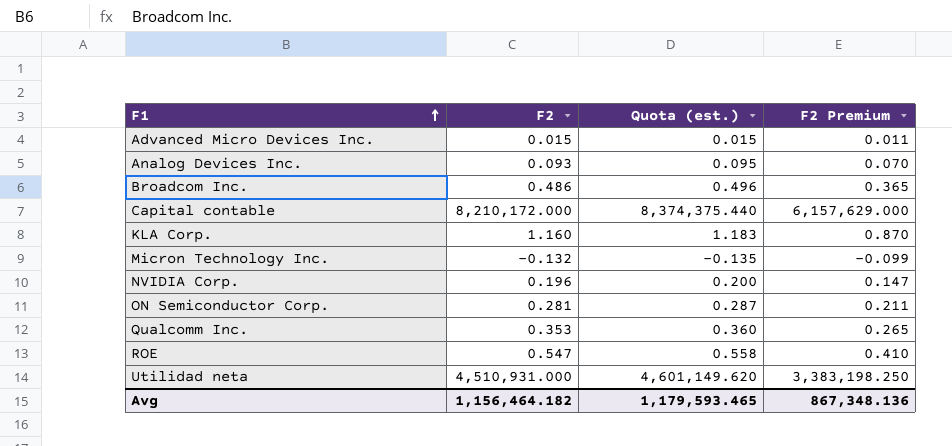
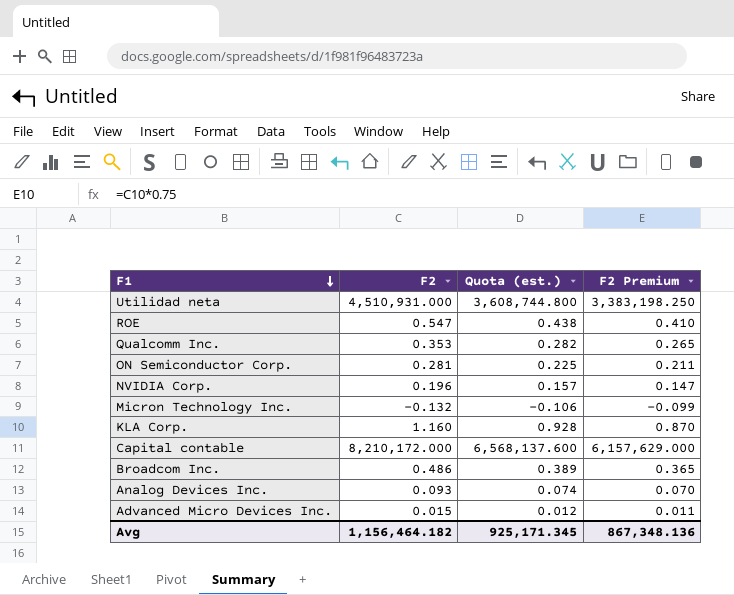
row order: F1 ascending -> F1 descending
column Quota (est.) | formula: [F2] * 1.02 -> [F2] * 0.8
Avg | Quota (est.): 1,179,593.465 -> 925,171.345

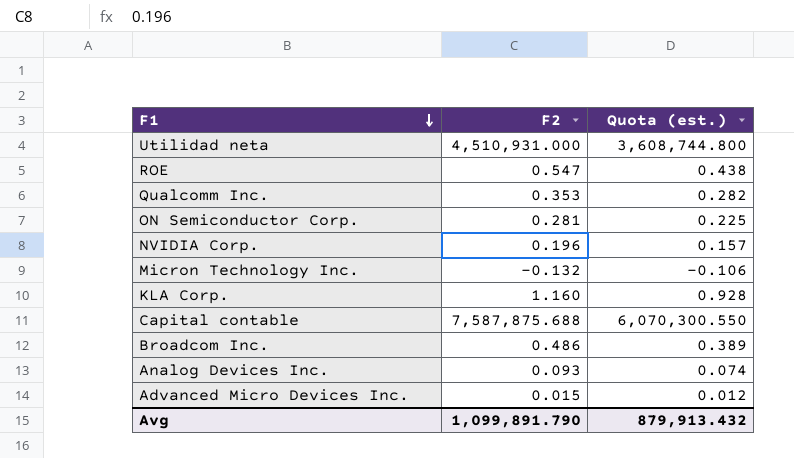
column F2 Premium | formula: [F2] * 0.75 -> none
Capital contable | F2: 8,210,172.000 -> 7,587,875.688
Capital contable | Quota (est.): 6,568,137.600 -> 6,070,300.550
Avg | F2: 1,156,464.182 -> 1,099,891.790
Avg | Quota (est.): 925,171.345 -> 879,913.432

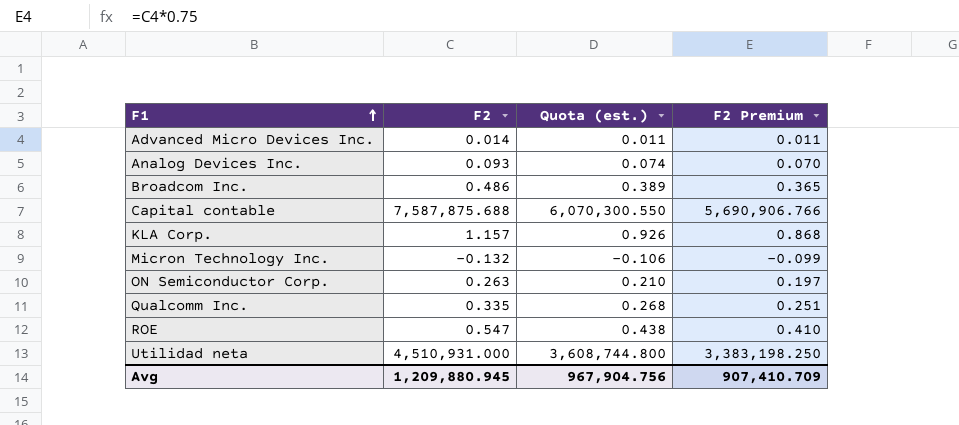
row order: F1 descending -> F1 ascending
column F2 Premium | formula: none -> [F2] * 0.75
row NVIDIA Corp.: 0.196 | 0.157 -> none
Advanced Micro Devices Inc. | F2: 0.015 -> 0.014
Advanced Micro Devices Inc. | Quota (est.): 0.012 -> 0.011
KLA Corp. | F2: 1.160 -> 1.157
KLA Corp. | Quota (est.): 0.928 -> 0.926
ON Semiconductor Corp. | F2: 0.281 -> 0.263
ON Semiconductor Corp. | Quota (est.): 0.225 -> 0.210
Qualcomm Inc. | F2: 0.353 -> 0.335
Qualcomm Inc. | Quota (est.): 0.282 -> 0.268
Avg | F2: 1,099,891.790 -> 1,209,880.945
Avg | Quota (est.): 879,913.432 -> 967,904.756

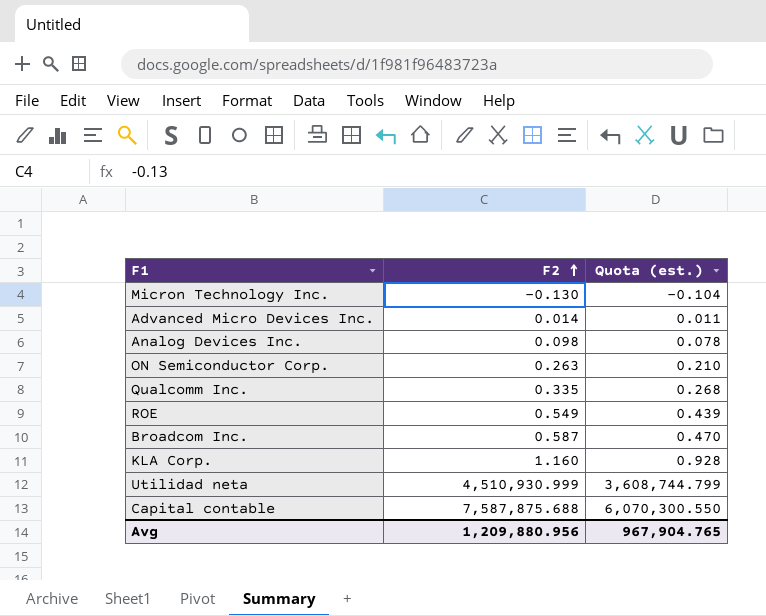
row order: F1 ascending -> F2 ascending
column F2 Premium | formula: [F2] * 0.75 -> none
Micron Technology Inc. | F2: -0.132 -> -0.130
Micron Technology Inc. | Quota (est.): -0.106 -> -0.104
Analog Devices Inc. | F2: 0.093 -> 0.098
Analog Devices Inc. | Quota (est.): 0.074 -> 0.078
ROE | F2: 0.547 -> 0.549
ROE | Quota (est.): 0.438 -> 0.439
Broadcom Inc. | F2: 0.486 -> 0.587
Broadcom Inc. | Quota (est.): 0.389 -> 0.470
KLA Corp. | F2: 1.157 -> 1.160
KLA Corp. | Quota (est.): 0.926 -> 0.928
Utilidad neta | F2: 4,510,931.000 -> 4,510,930.999
Utilidad neta | Quota (est.): 3,608,744.800 -> 3,608,744.799
Avg | F2: 1,209,880.945 -> 1,209,880.956
Avg | Quota (est.): 967,904.756 -> 967,904.765

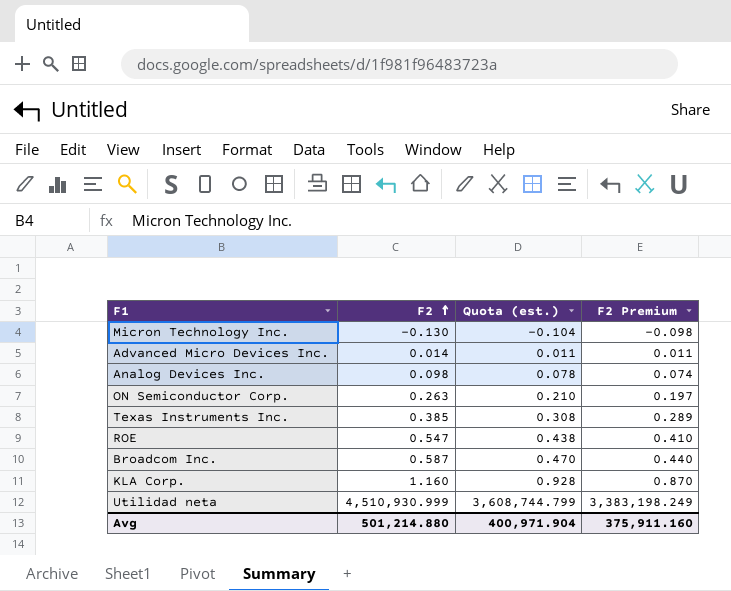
column F2 Premium | formula: none -> [F2] * 0.75
row Qualcomm Inc.: 0.335 | 0.268 -> none
row Capital contable: 7,587,875.688 | 6,070,300.550 -> none
row Texas Instruments Inc.: none -> 0.385 | 0.308 | 0.289
ROE | F2: 0.549 -> 0.547
ROE | Quota (est.): 0.439 -> 0.438
Avg | F2: 1,209,880.956 -> 501,214.880
Avg | Quota (est.): 967,904.765 -> 400,971.904

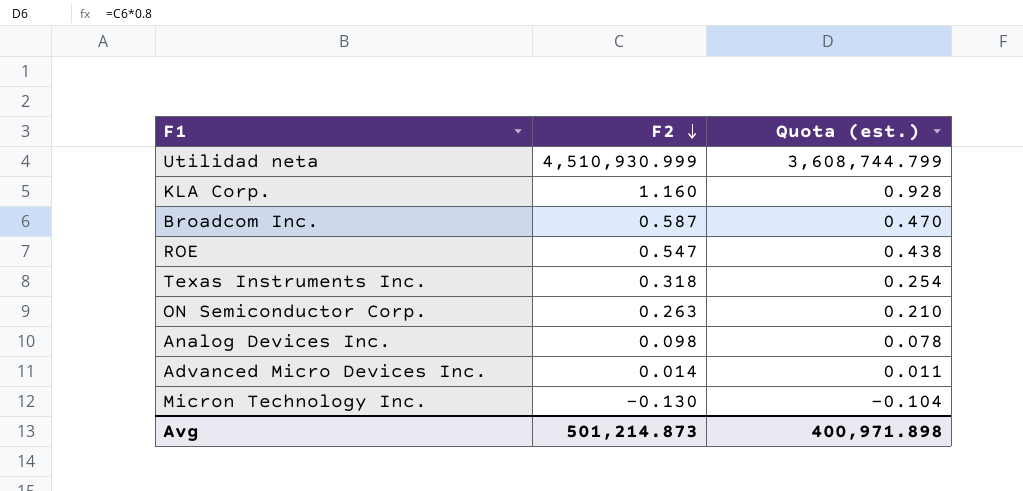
row order: F2 ascending -> F2 descending
column F2 Premium | formula: [F2] * 0.75 -> none
Texas Instruments Inc. | F2: 0.385 -> 0.318
Texas Instruments Inc. | Quota (est.): 0.308 -> 0.254
Avg | F2: 501,214.880 -> 501,214.873
Avg | Quota (est.): 400,971.904 -> 400,971.898

